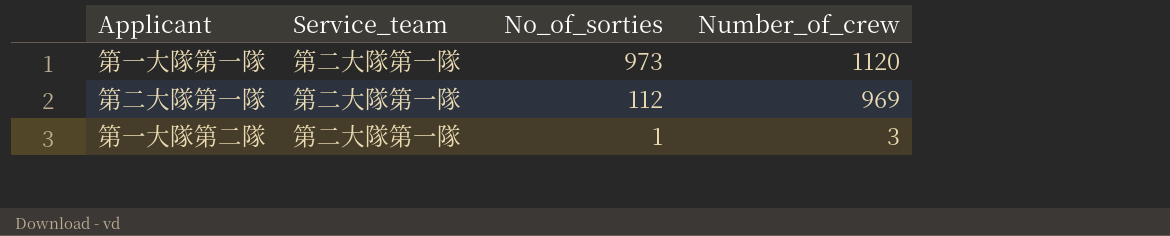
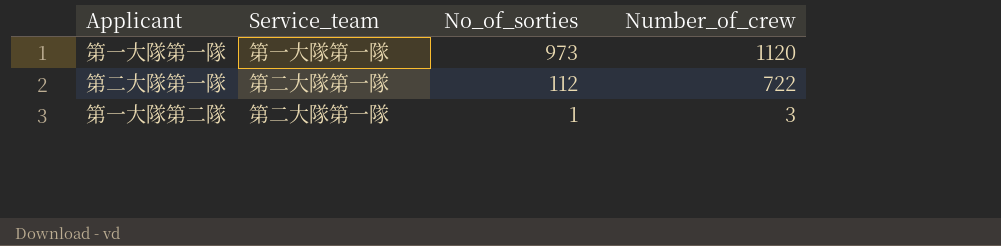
第一大隊第一隊 | Service_team: 第二大隊第一隊 -> 第一大隊第一隊
第二大隊第一隊 | Number_of_crew: 969 -> 722

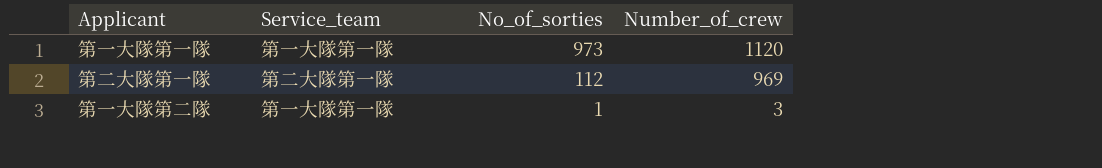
第二大隊第一隊 | Number_of_crew: 722 -> 969
第一大隊第二隊 | Service_team: 第二大隊第一隊 -> 第一大隊第一隊

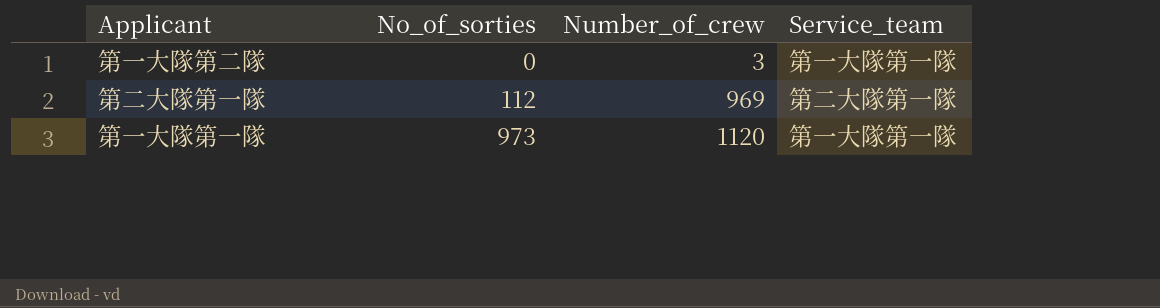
row order: No_of_sorties descending -> No_of_sorties ascending
column Service_team | position: 2 -> 4
第一大隊第二隊 | No_of_sorties: 1 -> 0

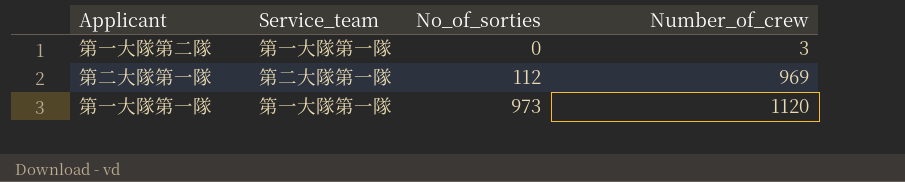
column Service_team | position: 4 -> 2

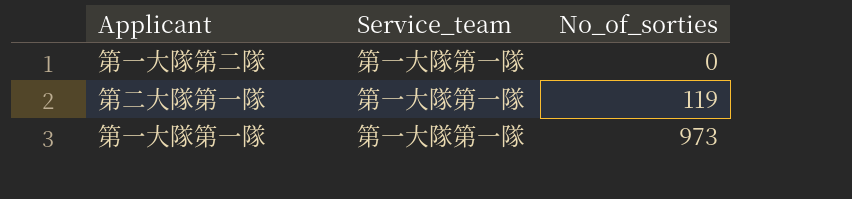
column Number_of_crew | position: 4 -> none
第二大隊第一隊 | Service_team: 第二大隊第一隊 -> 第一大隊第一隊
第二大隊第一隊 | No_of_sorties: 112 -> 119

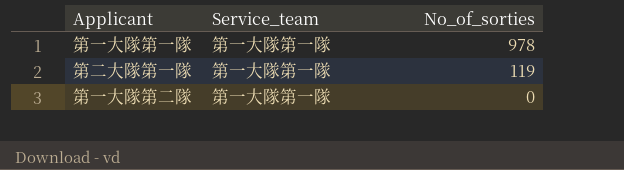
row order: No_of_sorties ascending -> No_of_sorties descending
第一大隊第一隊 | No_of_sorties: 973 -> 978

